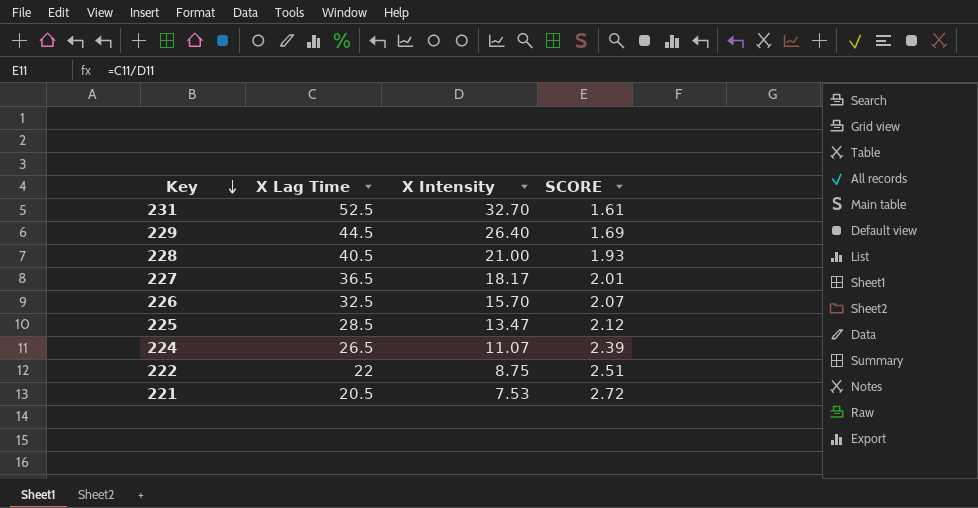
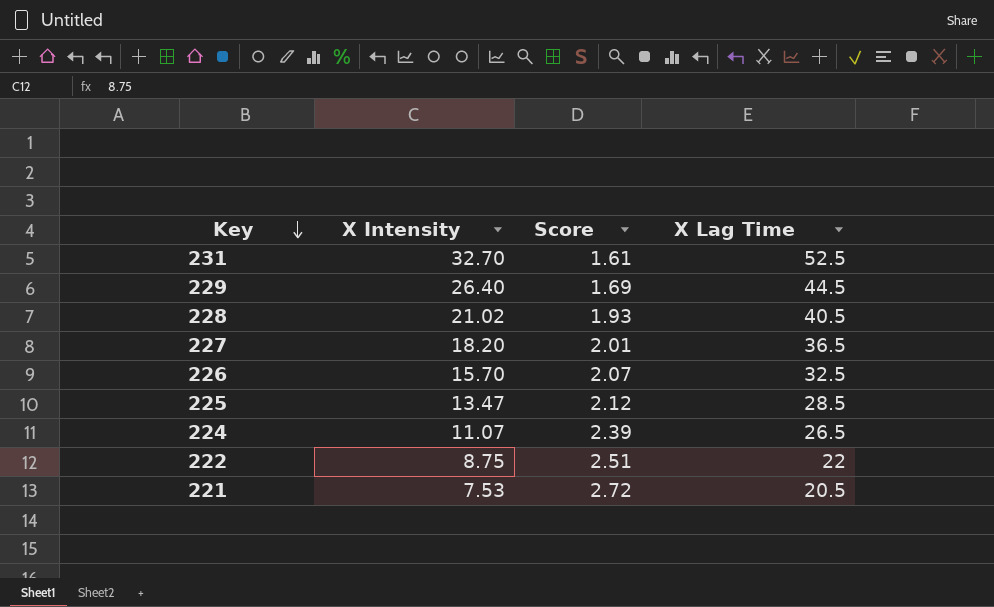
column name: SCORE -> Score
column X Lag Time | position: 2 -> 4
228 | X Intensity: 21.00 -> 21.02
227 | X Intensity: 18.17 -> 18.20

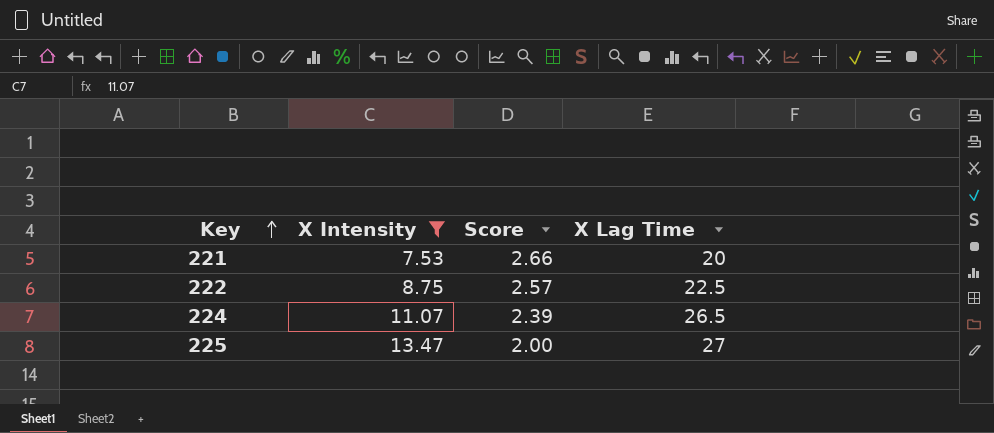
filter: none -> X Intensity <= 13.47
row order: Key descending -> Key ascending
221 | Score: 2.72 -> 2.66
221 | X Lag Time: 20.5 -> 20
222 | Score: 2.51 -> 2.57
222 | X Lag Time: 22 -> 22.5
225 | Score: 2.12 -> 2.00
225 | X Lag Time: 28.5 -> 27

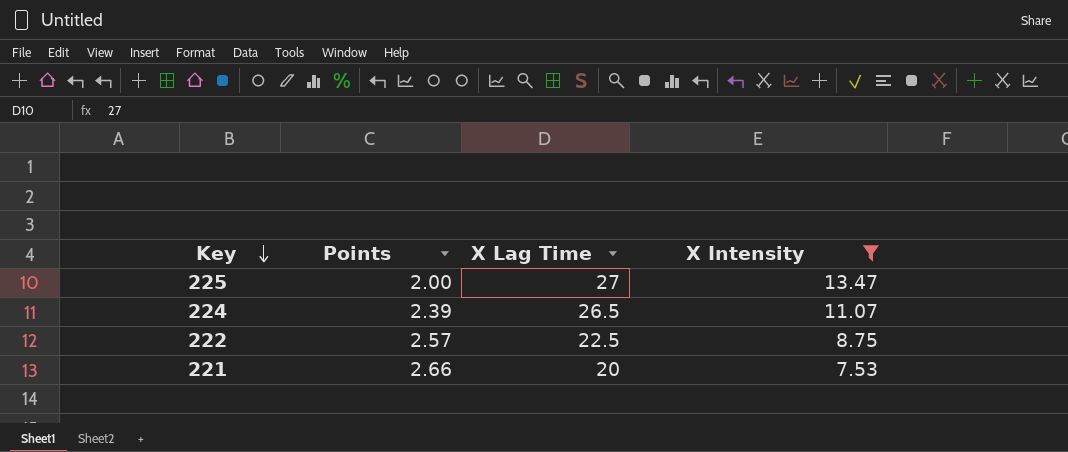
row order: Key ascending -> Key descending
column name: Score -> Points
column X Intensity | position: 2 -> 4

